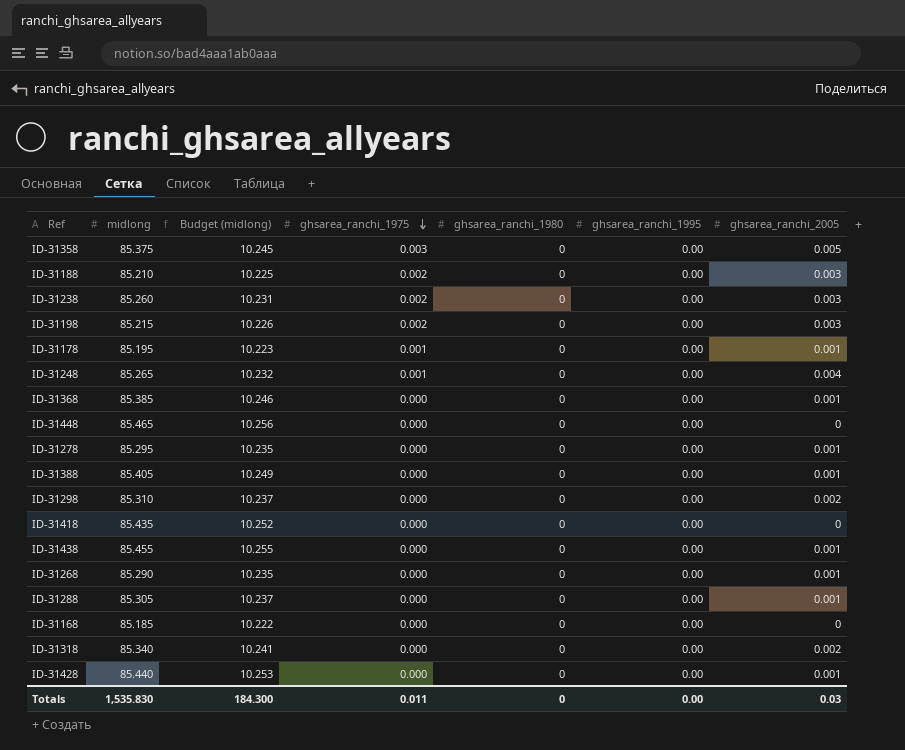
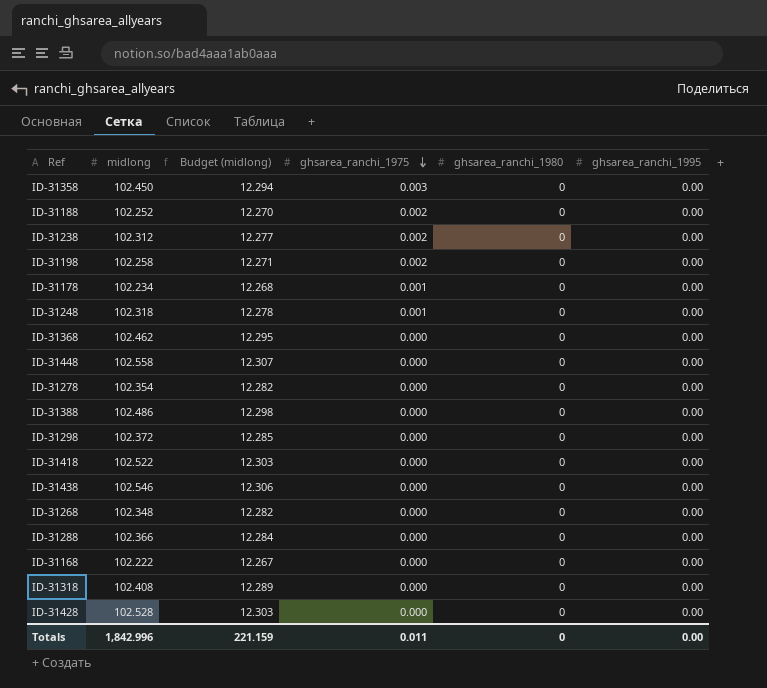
column ghsarea_ranchi_2005 | position: 7 -> none
ID-31358 | midlong: 85.375 -> 102.450
ID-31358 | Budget (midlong): 10.245 -> 12.294
ID-31188 | midlong: 85.210 -> 102.252
ID-31188 | Budget (midlong): 10.225 -> 12.270
ID-31238 | midlong: 85.260 -> 102.312
ID-31238 | Budget (midlong): 10.231 -> 12.277
ID-31198 | midlong: 85.215 -> 102.258
ID-31198 | Budget (midlong): 10.226 -> 12.271
ID-31178 | midlong: 85.195 -> 102.234
ID-31178 | Budget (midlong): 10.223 -> 12.268
ID-31248 | midlong: 85.265 -> 102.318
ID-31248 | Budget (midlong): 10.232 -> 12.278
ID-31368 | midlong: 85.385 -> 102.462
ID-31368 | Budget (midlong): 10.246 -> 12.295
ID-31448 | midlong: 85.465 -> 102.558
ID-31448 | Budget (midlong): 10.256 -> 12.307
ID-31278 | midlong: 85.295 -> 102.354
ID-31278 | Budget (midlong): 10.235 -> 12.282
ID-31388 | midlong: 85.405 -> 102.486
ID-31388 | Budget (midlong): 10.249 -> 12.298
ID-31298 | midlong: 85.310 -> 102.372
ID-31298 | Budget (midlong): 10.237 -> 12.285
ID-31418 | midlong: 85.435 -> 102.522
ID-31418 | Budget (midlong): 10.252 -> 12.303
ID-31438 | midlong: 85.455 -> 102.546
ID-31438 | Budget (midlong): 10.255 -> 12.306
ID-31268 | midlong: 85.290 -> 102.348
ID-31268 | Budget (midlong): 10.235 -> 12.282
ID-31288 | midlong: 85.305 -> 102.366
ID-31288 | Budget (midlong): 10.237 -> 12.284
ID-31168 | midlong: 85.185 -> 102.222
ID-31168 | Budget (midlong): 10.222 -> 12.267
ID-31318 | midlong: 85.340 -> 102.408
ID-31318 | Budget (midlong): 10.241 -> 12.289
ID-31428 | midlong: 85.440 -> 102.528
ID-31428 | Budget (midlong): 10.253 -> 12.303
Totals | midlong: 1,535.830 -> 1,842.996
Totals | Budget (midlong): 184.300 -> 221.159

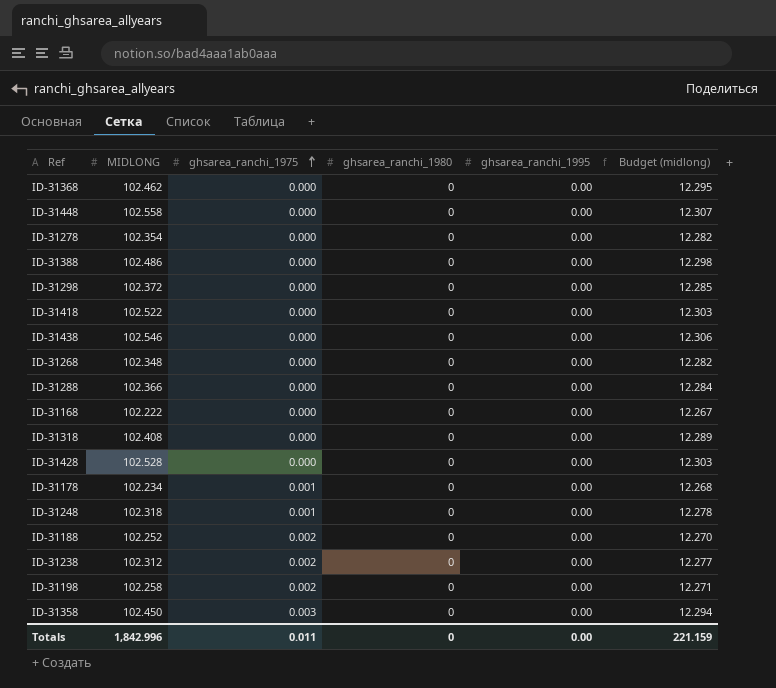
row order: ghsarea_ranchi_1975 descending -> ghsarea_ranchi_1975 ascending
column name: midlong -> MIDLONG
column Budget (midlong) | position: 3 -> 6

